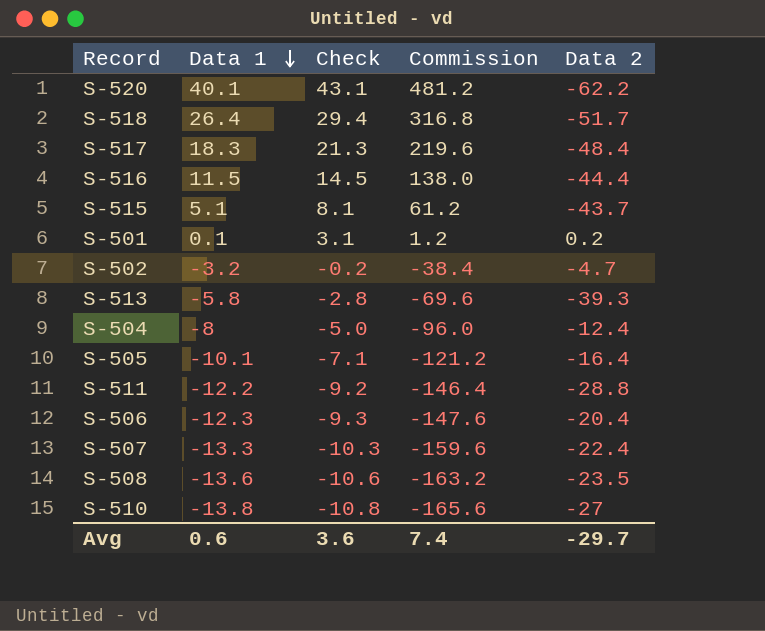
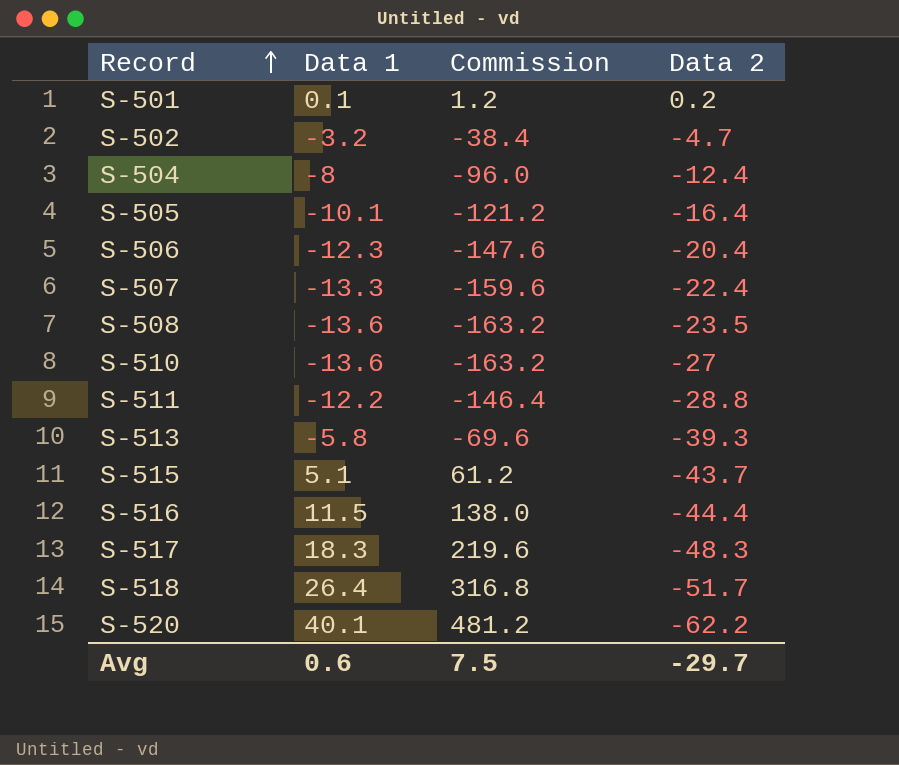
row order: Data 1 descending -> Record ascending
column Check | formula: [Data 1] + 3 -> none
S-510 | Data 1: -13.8 -> -13.6
S-510 | Commission: -165.6 -> -163.2
S-517 | Data 2: -48.4 -> -48.3
Avg | Commission: 7.4 -> 7.5

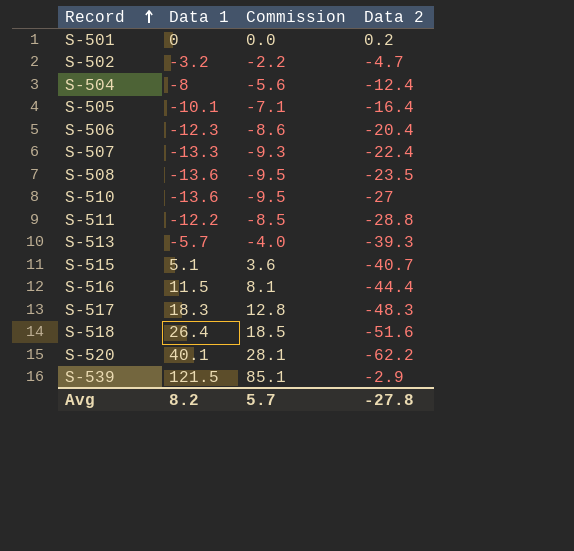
column Commission | formula: [Data 1] * 12 -> [Data 1] * 0.7
S-501 | Data 1: 0.1 -> 0
S-513 | Data 1: -5.8 -> -5.7
S-515 | Data 2: -43.7 -> -40.7
S-518 | Data 2: -51.7 -> -51.6
row S-539: none -> 121.5 | 85.1 | -2.9
Avg | Data 1: 0.6 -> 8.2
Avg | Commission: 7.5 -> 5.7
Avg | Data 2: -29.7 -> -27.8

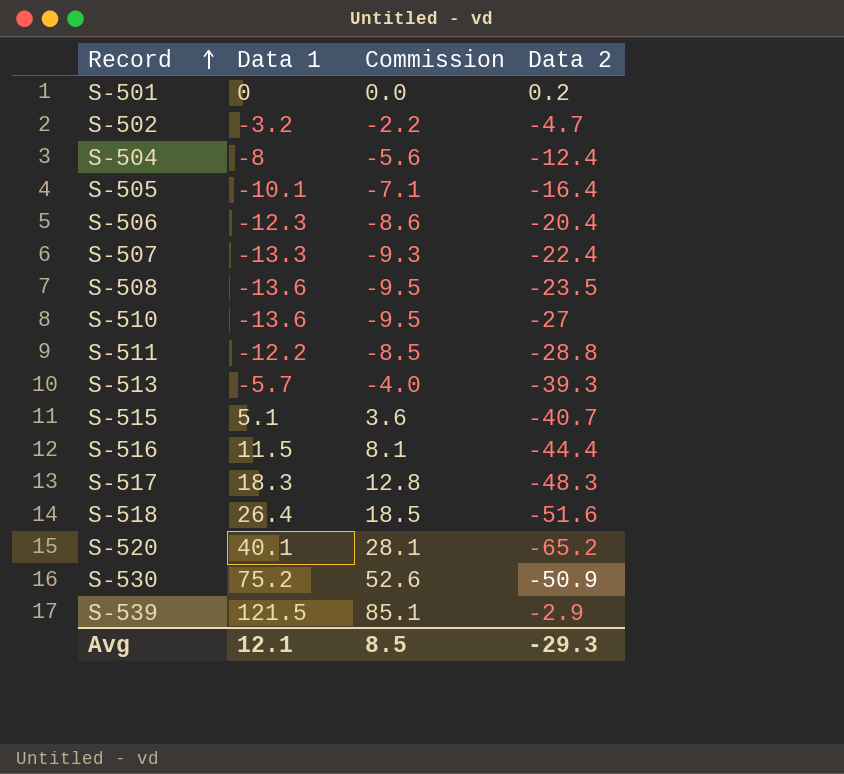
S-520 | Data 2: -62.2 -> -65.2
row S-530: none -> 75.2 | 52.6 | -50.9
Avg | Data 1: 8.2 -> 12.1
Avg | Commission: 5.7 -> 8.5
Avg | Data 2: -27.8 -> -29.3

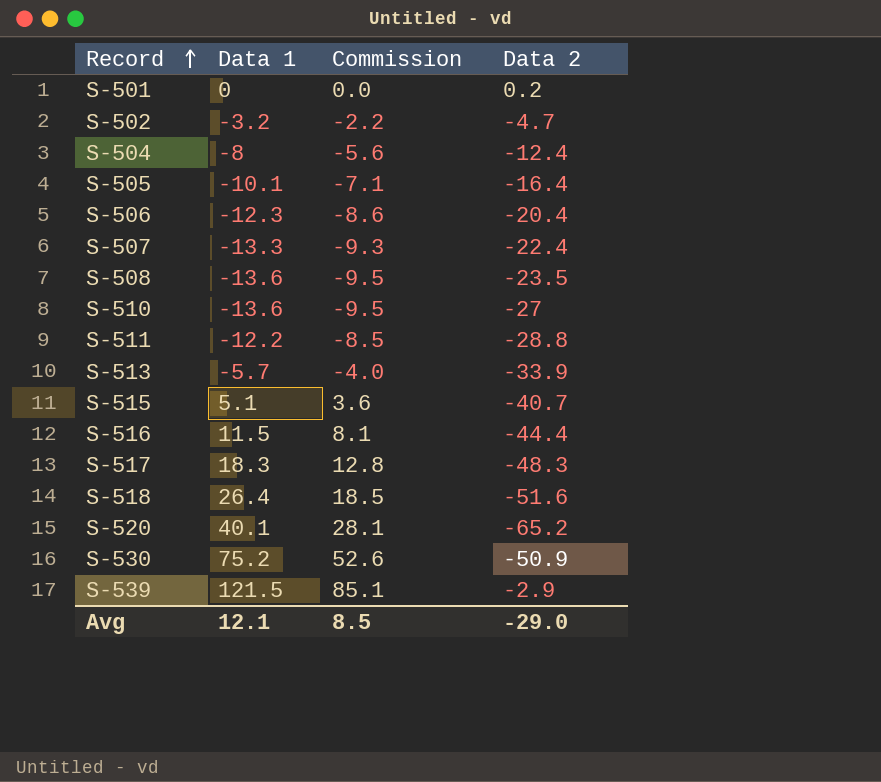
S-513 | Data 2: -39.3 -> -33.9
Avg | Data 2: -29.3 -> -29.0

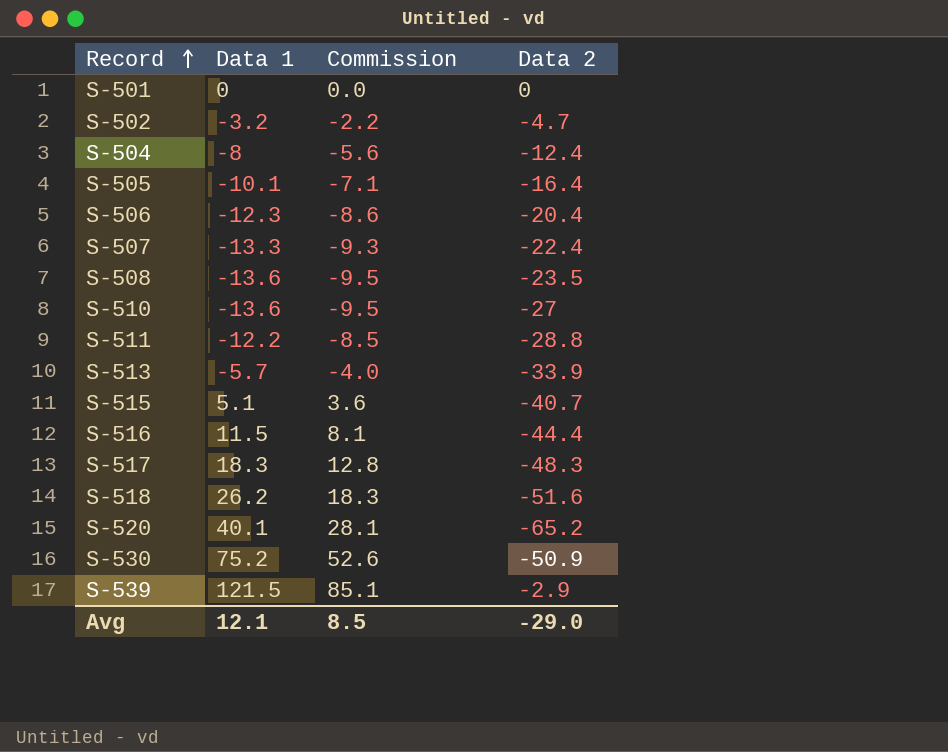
S-501 | Data 2: 0.2 -> 0
S-518 | Data 1: 26.4 -> 26.2
S-518 | Commission: 18.5 -> 18.3

